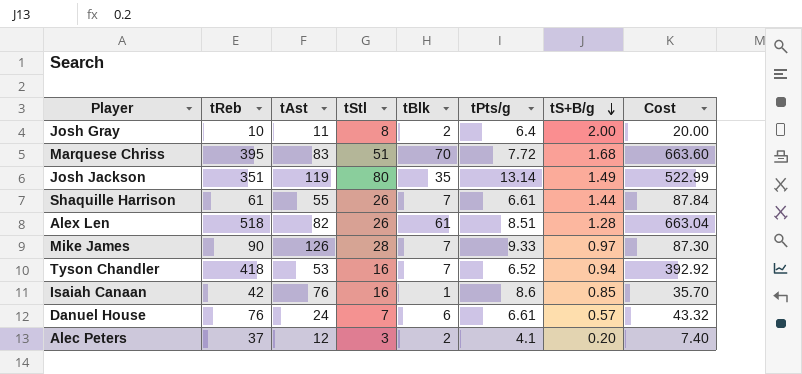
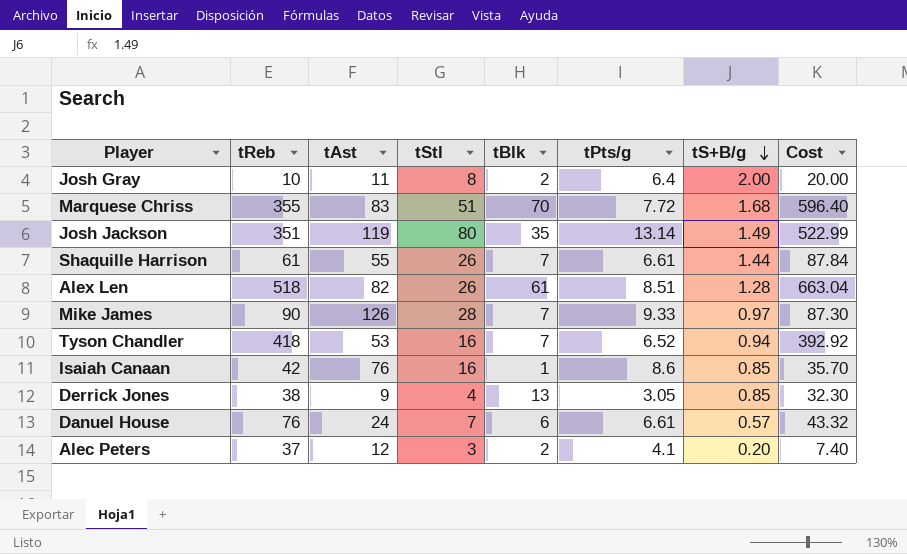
Marquese Chriss | tReb: 395 -> 355
Marquese Chriss | Cost: 663.60 -> 596.40
row Derrick Jones: none -> 38 | 9 | 4 | 13 | 3.05 | 0.85 | 32.30

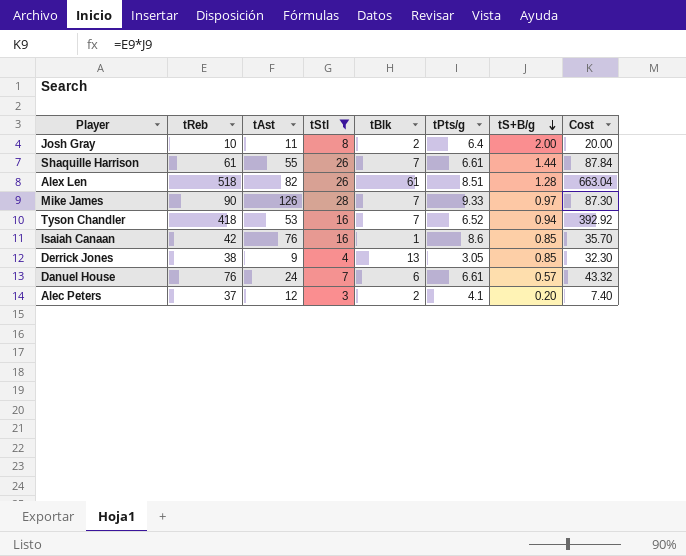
filter: none -> tStl <= 28

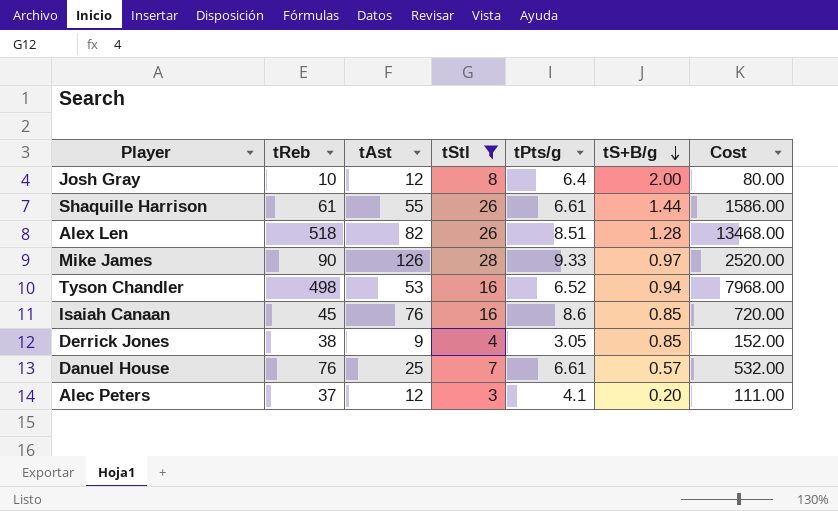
column tBlk | position: 5 -> none
column Cost | formula: [tReb] * [tS+B/g] -> [tReb] * [tStl]
Josh Gray | tAst: 11 -> 12
Tyson Chandler | tReb: 418 -> 498
Isaiah Canaan | tReb: 42 -> 45
Danuel House | tAst: 24 -> 25

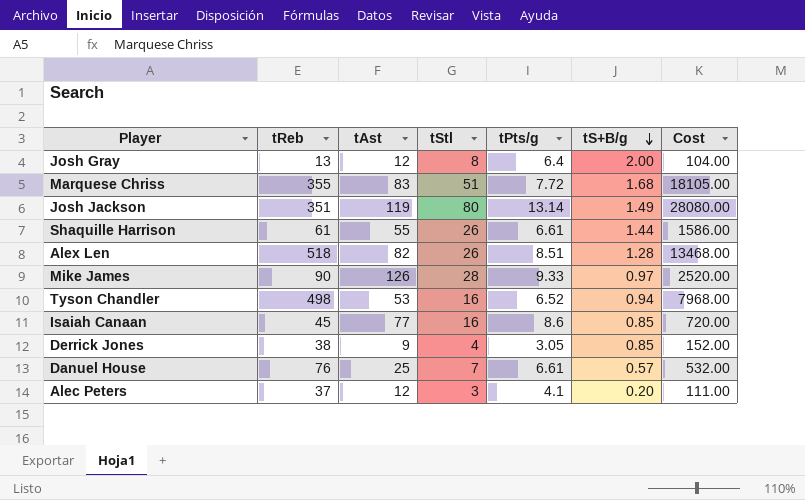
filter: tStl <= 28 -> none
Josh Gray | tReb: 10 -> 13
Josh Gray | Cost: 80.00 -> 104.00
Isaiah Canaan | tAst: 76 -> 77

